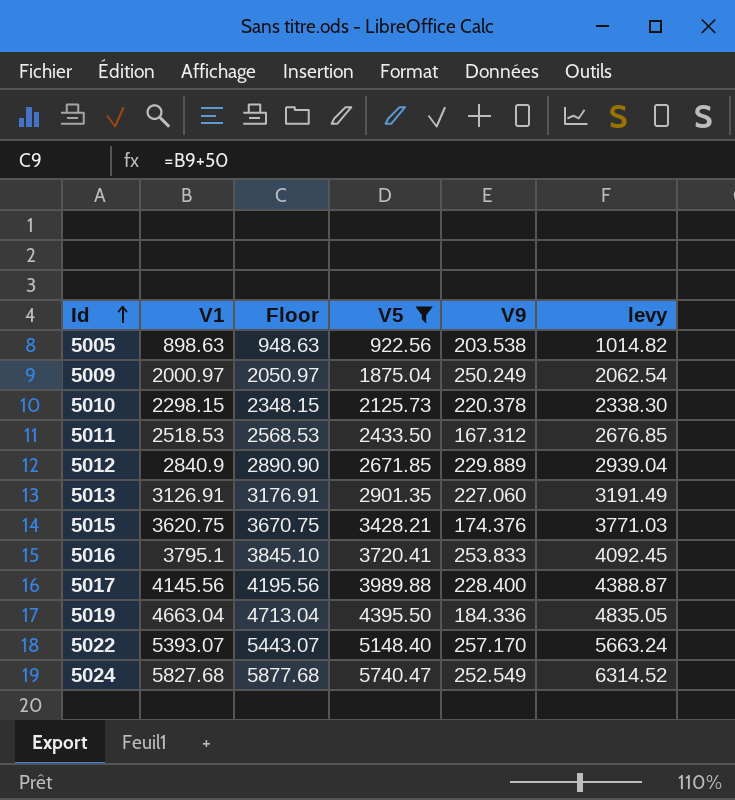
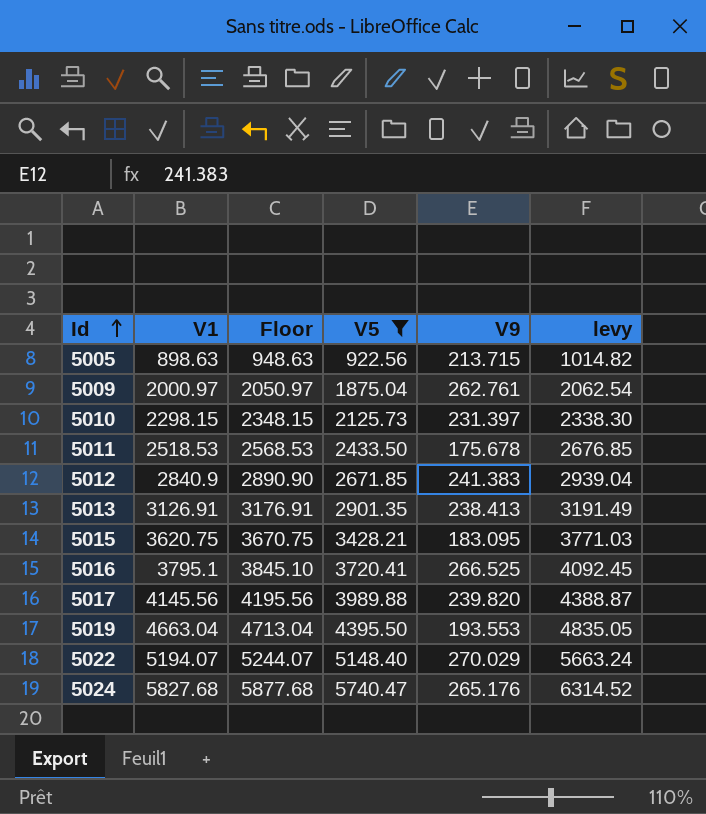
5005 | V9: 203.538 -> 213.715
5009 | V9: 250.249 -> 262.761
5010 | V9: 220.378 -> 231.397
5011 | V9: 167.312 -> 175.678
5012 | V9: 229.889 -> 241.383
5013 | V9: 227.060 -> 238.413
5015 | V9: 174.376 -> 183.095
5016 | V9: 253.833 -> 266.525
5017 | V9: 228.400 -> 239.820
5019 | V9: 184.336 -> 193.553
5022 | V1: 5393.07 -> 5194.07
5022 | Floor: 5443.07 -> 5244.07
5022 | V9: 257.170 -> 270.029
5024 | V9: 252.549 -> 265.176

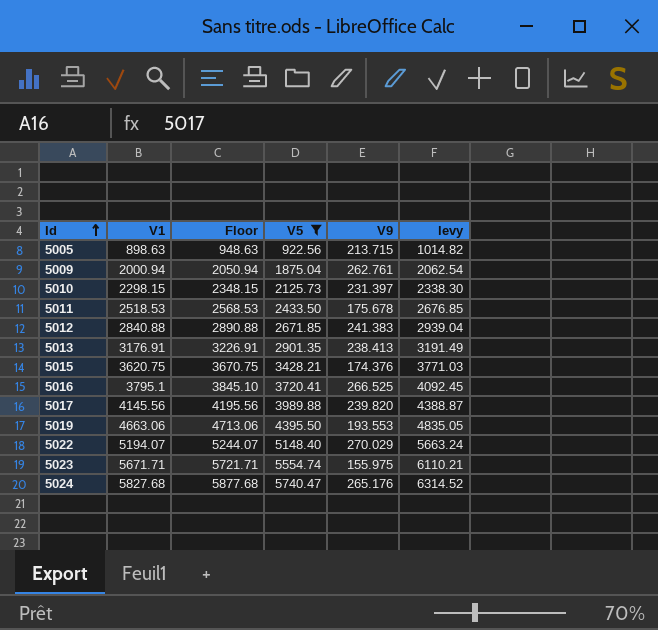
5009 | V1: 2000.97 -> 2000.94
5009 | Floor: 2050.97 -> 2050.94
5012 | V1: 2840.9 -> 2840.88
5012 | Floor: 2890.90 -> 2890.88
5013 | V1: 3126.91 -> 3176.91
5013 | Floor: 3176.91 -> 3226.91
5015 | V9: 183.095 -> 174.376
5019 | V1: 4663.04 -> 4663.06
5019 | Floor: 4713.04 -> 4713.06
row 5023: none -> 5671.71 | 5721.71 | 5554.74 | 155.975 | 6110.21

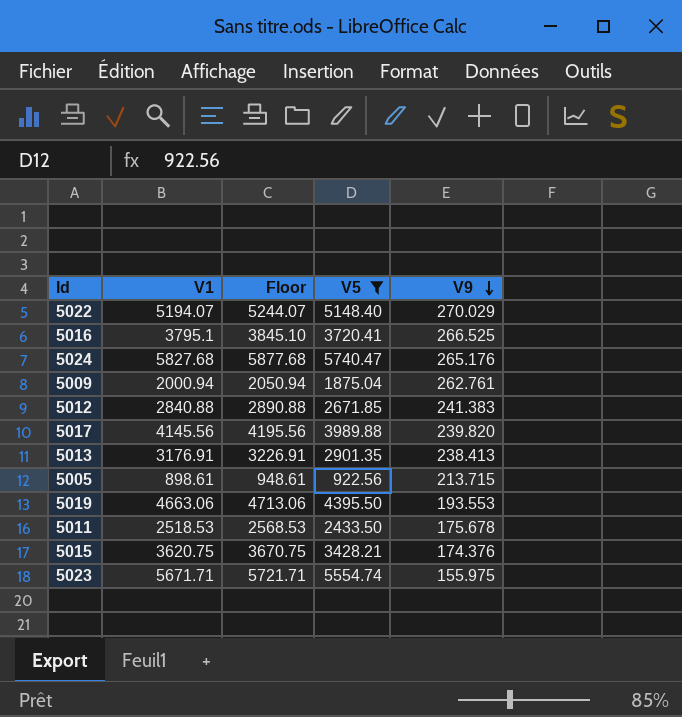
row order: Id ascending -> V9 descending
column levy | formula: [V5] * 1.1 -> none
row 5010: 2298.15 | 2348.15 | 2125.73 | 231.397 | 2338.30 -> none
5005 | V1: 898.63 -> 898.61
5005 | Floor: 948.63 -> 948.61

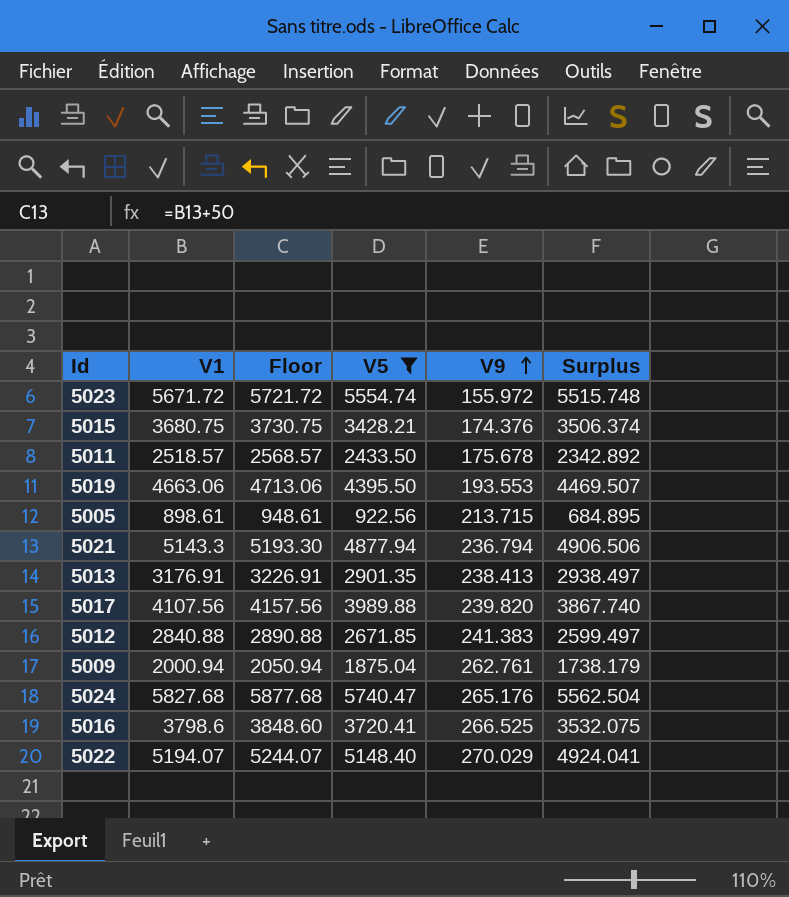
row order: V9 descending -> V9 ascending
column Surplus | formula: none -> [V1] - [V9]
5023 | V1: 5671.71 -> 5671.72
5023 | Floor: 5721.71 -> 5721.72
5023 | V9: 155.975 -> 155.972
5015 | V1: 3620.75 -> 3680.75
5015 | Floor: 3670.75 -> 3730.75
5011 | V1: 2518.53 -> 2518.57
5011 | Floor: 2568.53 -> 2568.57
row 5021: none -> 5143.3 | 5193.30 | 4877.94 | 236.794 | 4906.506
5017 | V1: 4145.56 -> 4107.56
5017 | Floor: 4195.56 -> 4157.56
5016 | V1: 3795.1 -> 3798.6
5016 | Floor: 3845.10 -> 3848.60

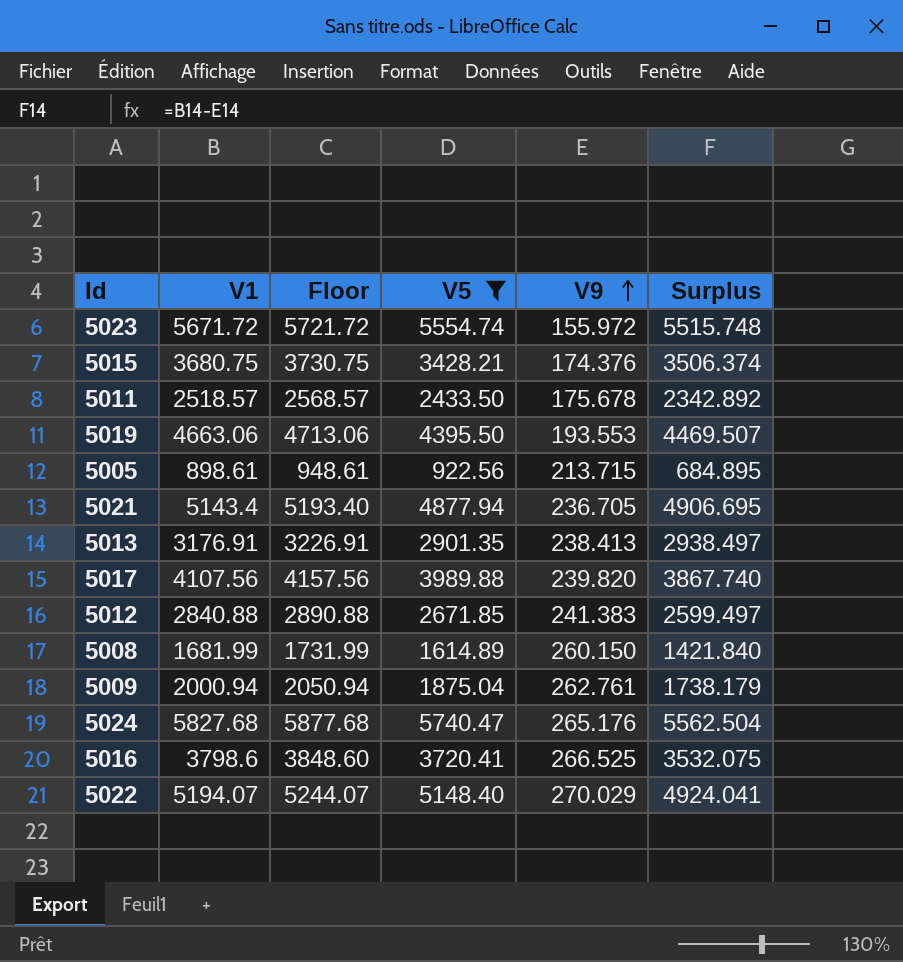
5021 | V1: 5143.3 -> 5143.4
5021 | Floor: 5193.30 -> 5193.40
5021 | V9: 236.794 -> 236.705
5021 | Surplus: 4906.506 -> 4906.695
row 5008: none -> 1681.99 | 1731.99 | 1614.89 | 260.150 | 1421.840

